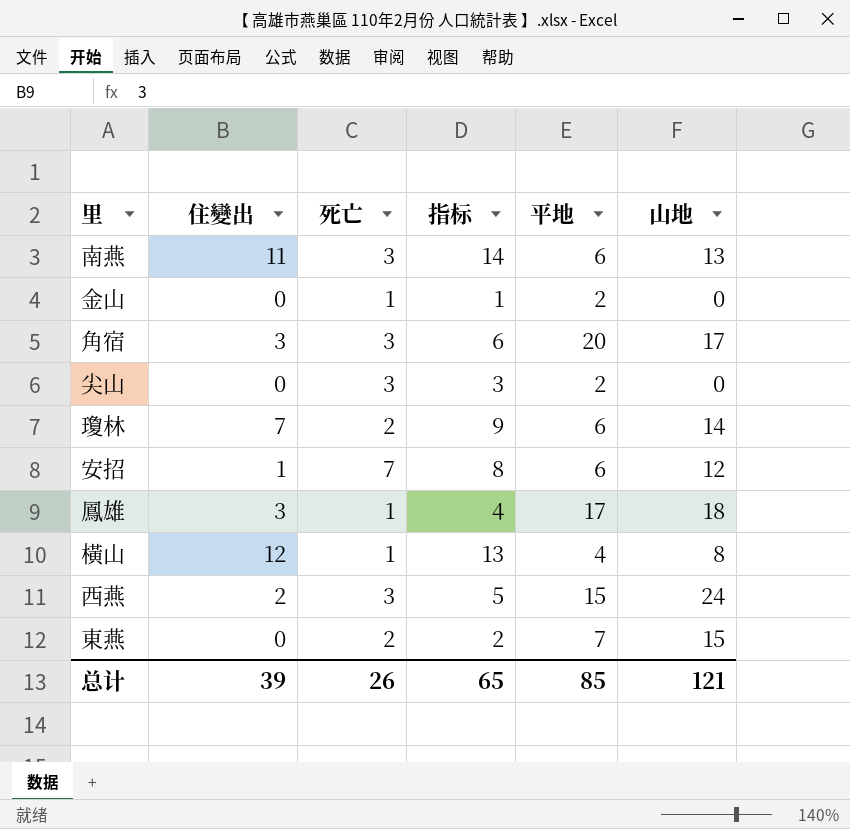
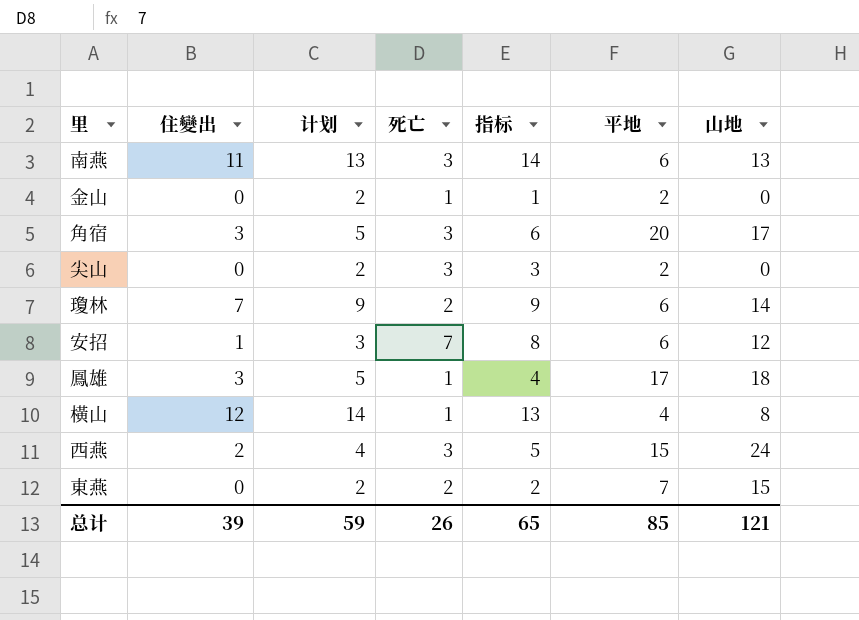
column 计划 | formula: none -> [住變出] + 2

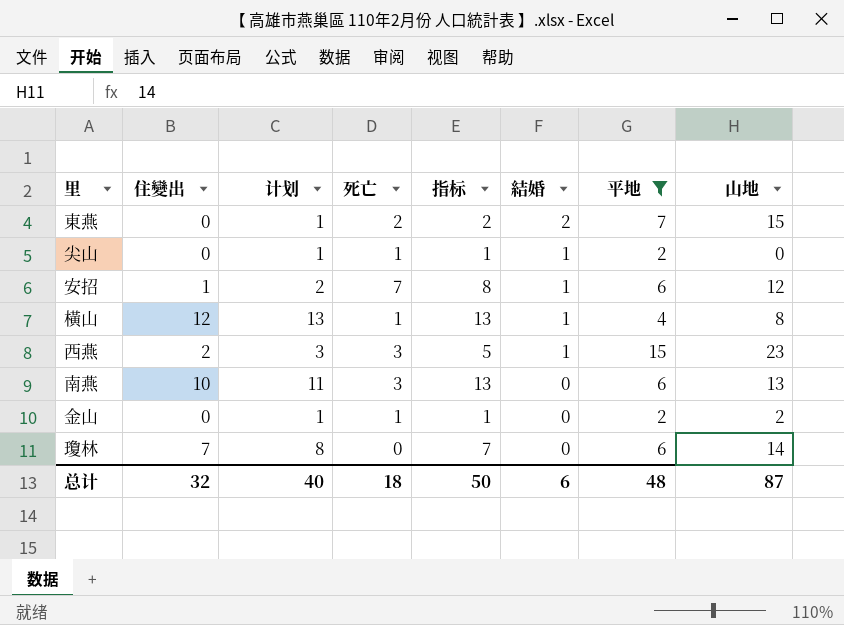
filter: none -> 平地 <= 15
row order: none -> 結婚 descending
column 计划 | formula: [住變出] + 2 -> [住變出] + 1
column 結婚 | position: none -> 6
尖山 | 死亡: 3 -> 1
尖山 | 指标: 3 -> 1
西燕 | 山地: 24 -> 23
南燕 | 住變出: 11 -> 10
南燕 | 指标: 14 -> 13
金山 | 山地: 0 -> 2
瓊林 | 死亡: 2 -> 0
瓊林 | 指标: 9 -> 7
总计 | 住變出: 39 -> 32
总计 | 计划: 59 -> 40
总计 | 死亡: 26 -> 18
总计 | 指标: 65 -> 50
总计 | 平地: 85 -> 48
总计 | 山地: 121 -> 87

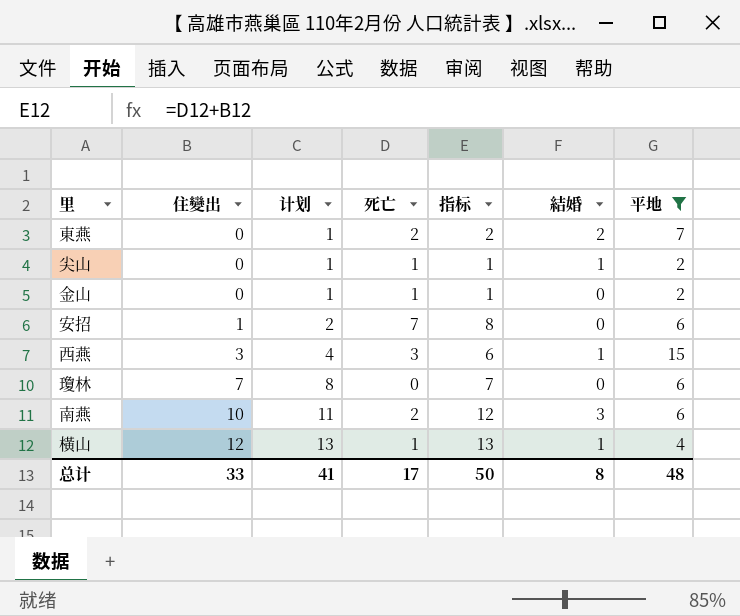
row order: 結婚 descending -> 住變出 ascending
column 山地 | position: 8 -> none
安招 | 結婚: 1 -> 0
西燕 | 住變出: 2 -> 3
西燕 | 计划: 3 -> 4
西燕 | 指标: 5 -> 6
南燕 | 死亡: 3 -> 2
南燕 | 指标: 13 -> 12
南燕 | 結婚: 0 -> 3
总计 | 住變出: 32 -> 33
总计 | 计划: 40 -> 41
总计 | 死亡: 18 -> 17
总计 | 結婚: 6 -> 8

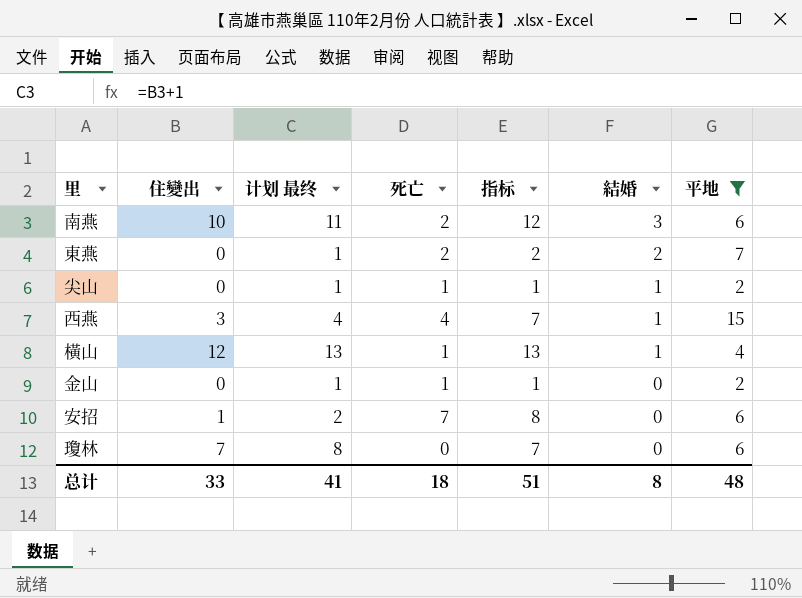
row order: 住變出 ascending -> 結婚 descending
column name: 计划 -> 计划 最终
西燕 | 死亡: 3 -> 4
西燕 | 指标: 6 -> 7
总计 | 死亡: 17 -> 18
总计 | 指标: 50 -> 51

